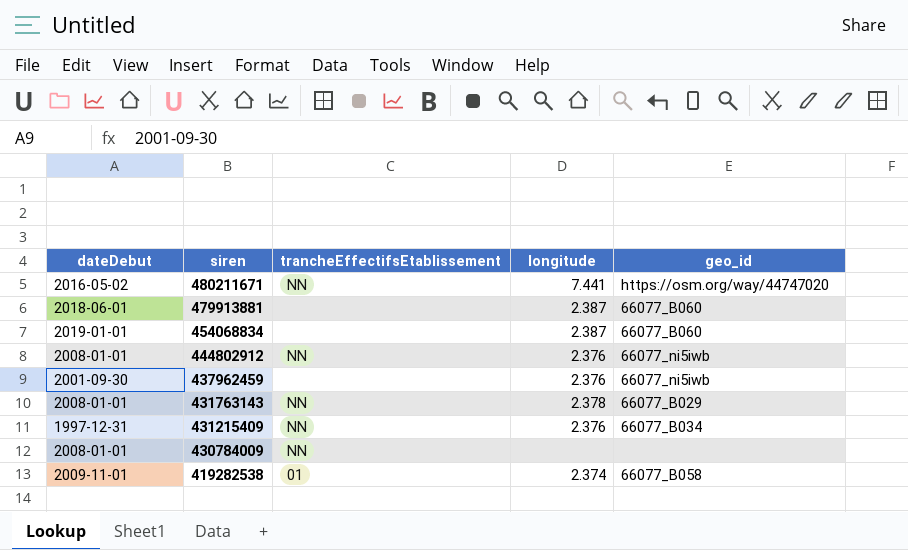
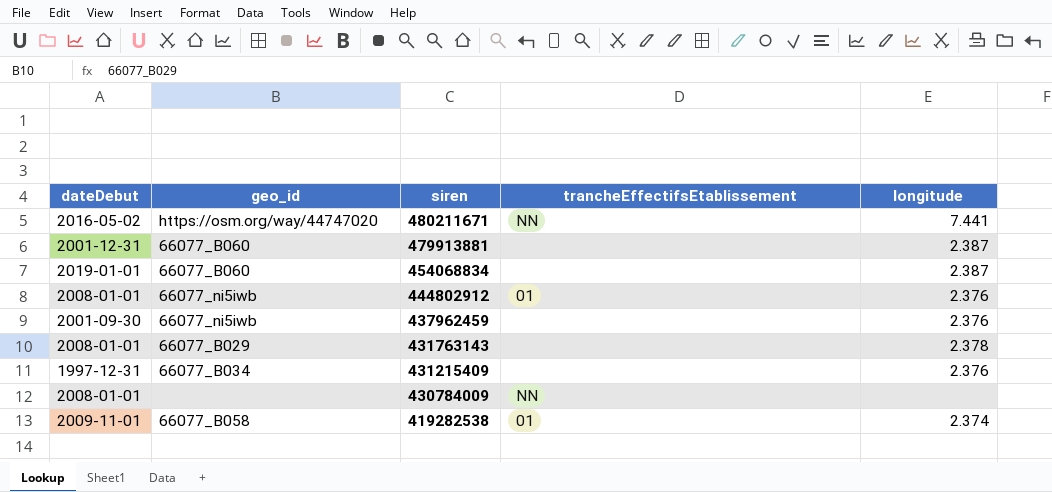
column geo_id | position: 5 -> 2
479913881 | dateDebut: 2018-06-01 -> 2001-12-31
444802912 | trancheEffectifsEtablissement: NN -> 01
431763143 | trancheEffectifsEtablissement: NN -> none
431215409 | trancheEffectifsEtablissement: NN -> none

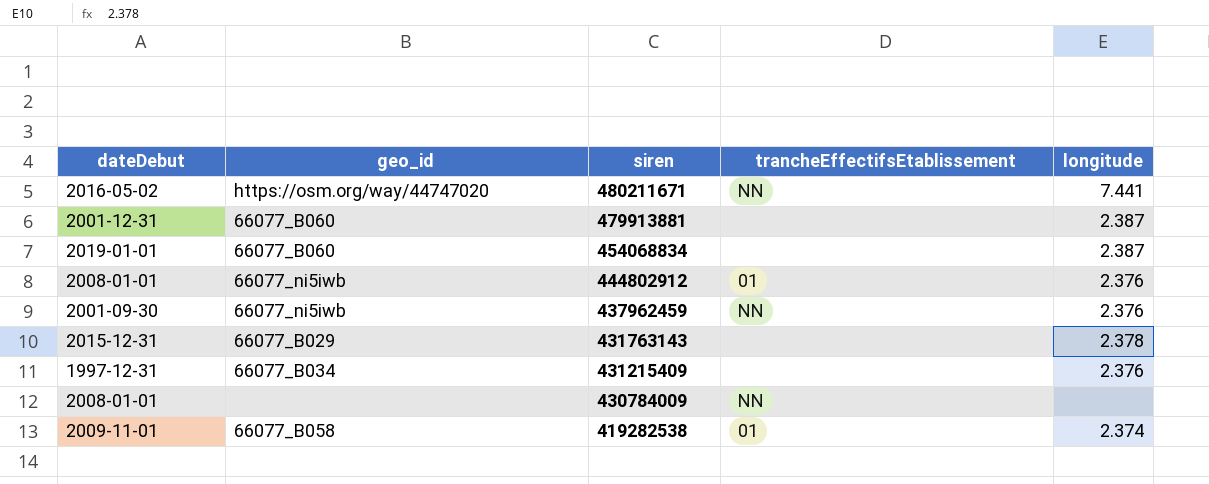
437962459 | trancheEffectifsEtablissement: none -> NN
431763143 | dateDebut: 2008-01-01 -> 2015-12-31

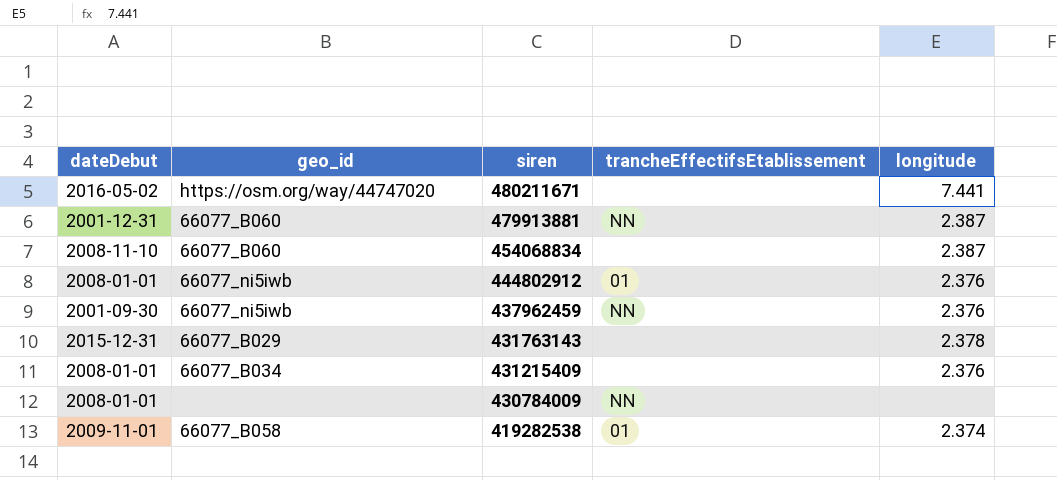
480211671 | trancheEffectifsEtablissement: NN -> none
479913881 | trancheEffectifsEtablissement: none -> NN
454068834 | dateDebut: 2019-01-01 -> 2008-11-10
431215409 | dateDebut: 1997-12-31 -> 2008-01-01

